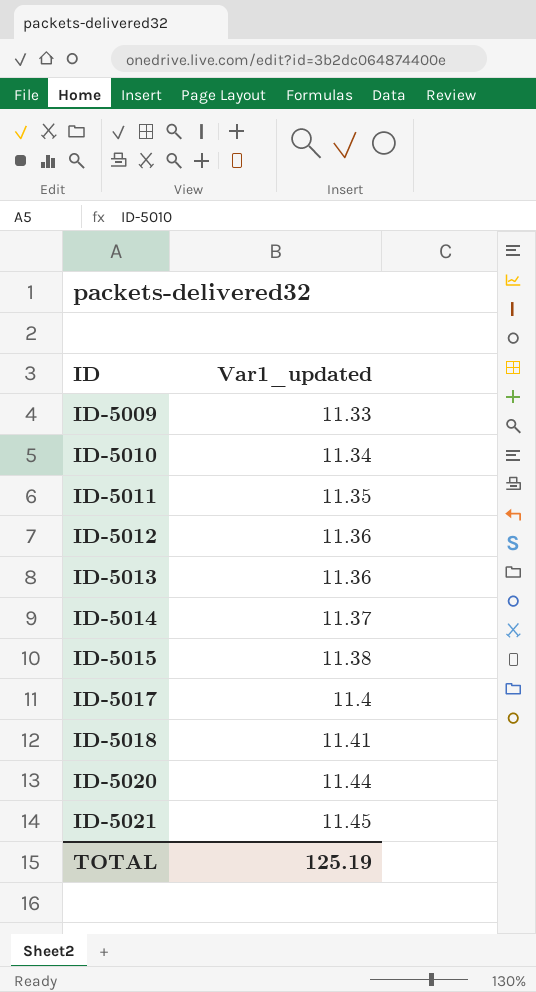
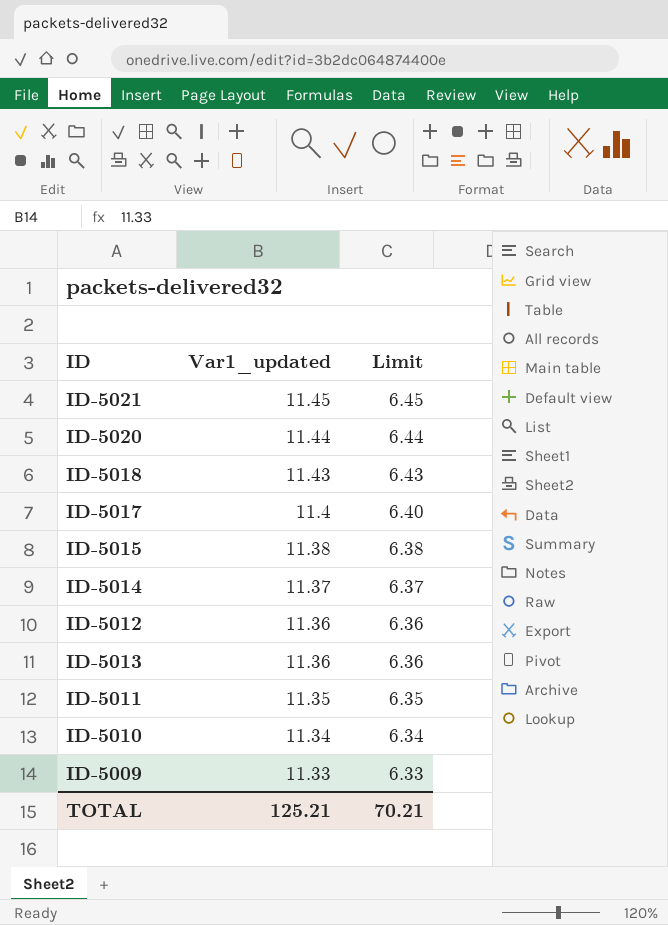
row order: ID ascending -> Var1_updated descending
column Limit | formula: none -> [Var1_updated] - 5
ID-5018 | Var1_updated: 11.41 -> 11.43
TOTAL | Var1_updated: 125.19 -> 125.21

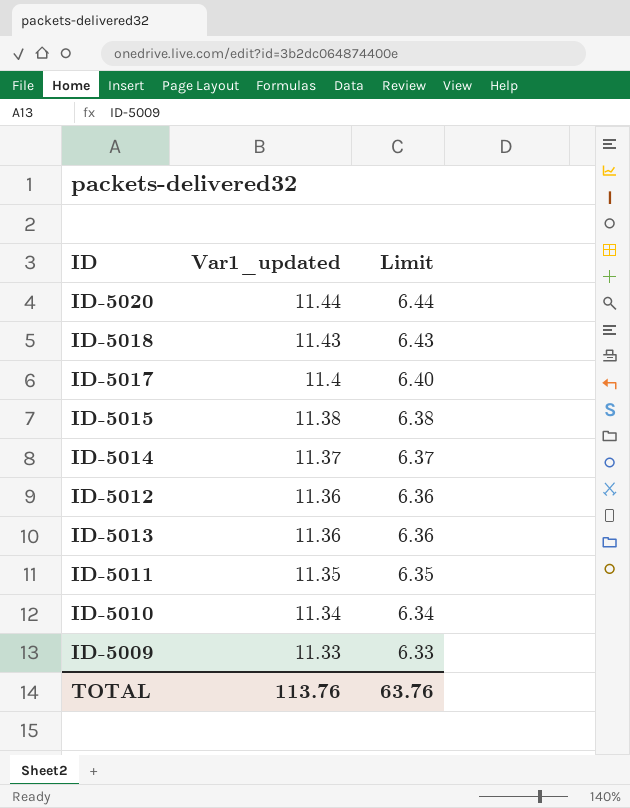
row ID-5021: 11.45 | 6.45 -> none
TOTAL | Var1_updated: 125.21 -> 113.76
TOTAL | Limit: 70.21 -> 63.76

